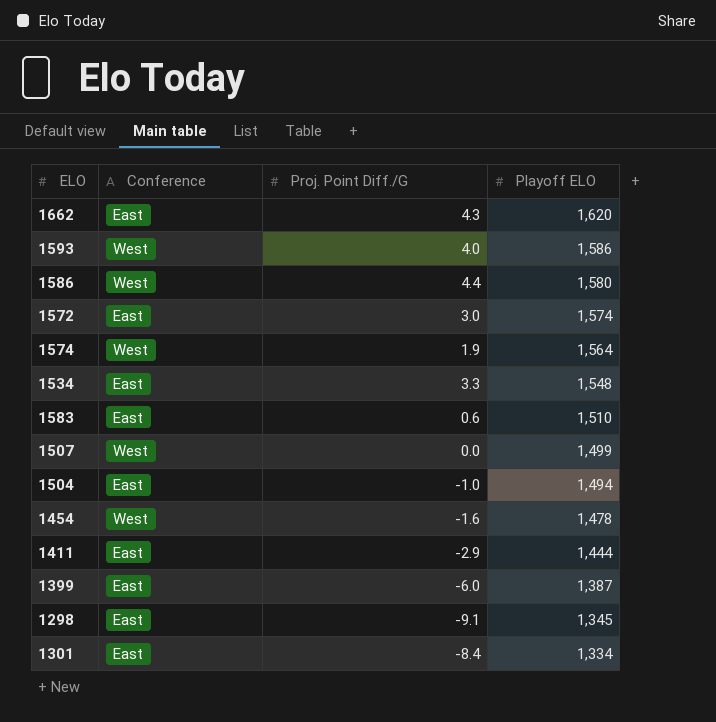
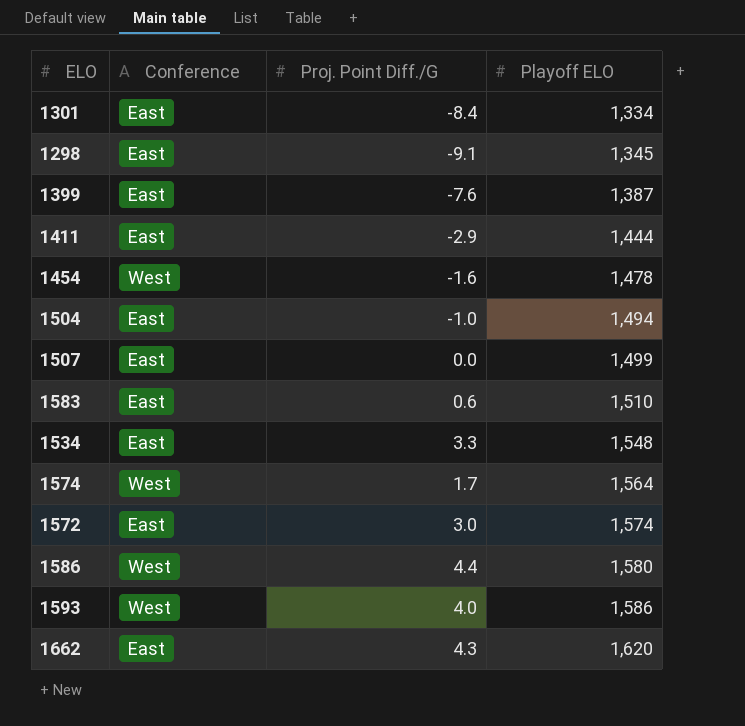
row order: Playoff ELO descending -> Playoff ELO ascending
1399 | Proj. Point Diff./G: -6.0 -> -7.6
1507 | Conference: West -> East
1574 | Proj. Point Diff./G: 1.9 -> 1.7

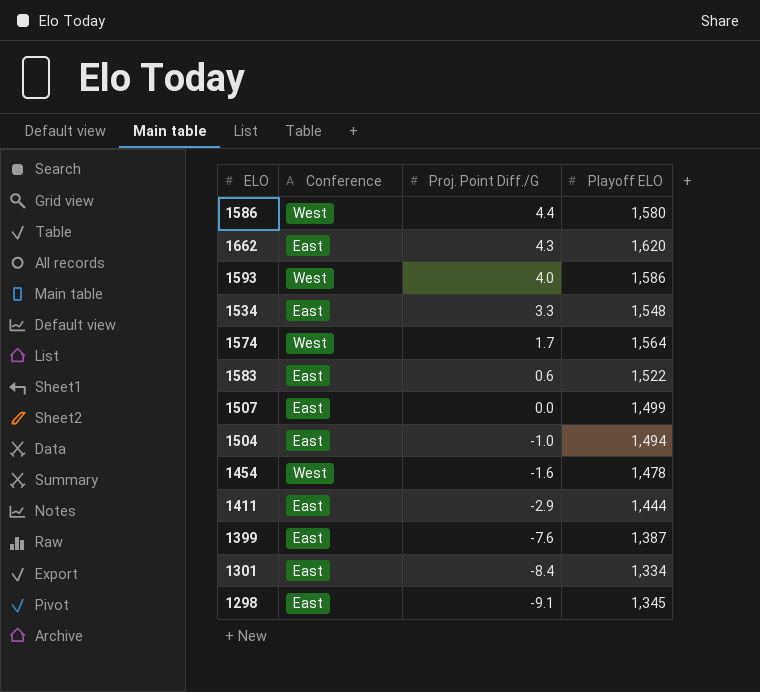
row order: Playoff ELO ascending -> Proj. Point Diff./G descending
row 1572: East | 3.0 | 1,574 -> none
1583 | Playoff ELO: 1,510 -> 1,522

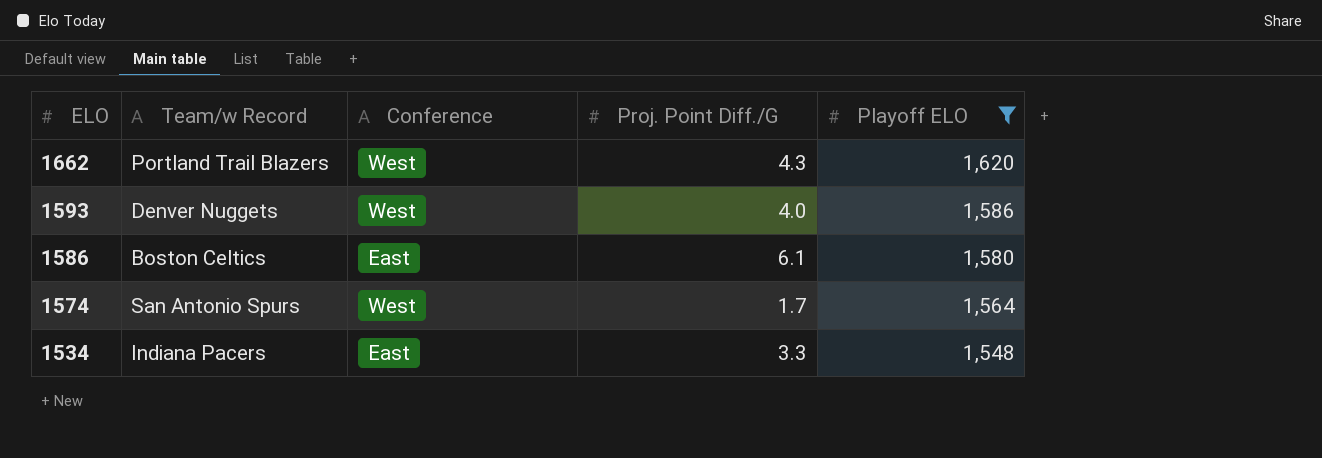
filter: none -> Playoff ELO >= 1,548
row order: Proj. Point Diff./G descending -> ELO descending
column Team/w Record | position: none -> 2
1662 | Conference: East -> West
1586 | Conference: West -> East
1586 | Proj. Point Diff./G: 4.4 -> 6.1

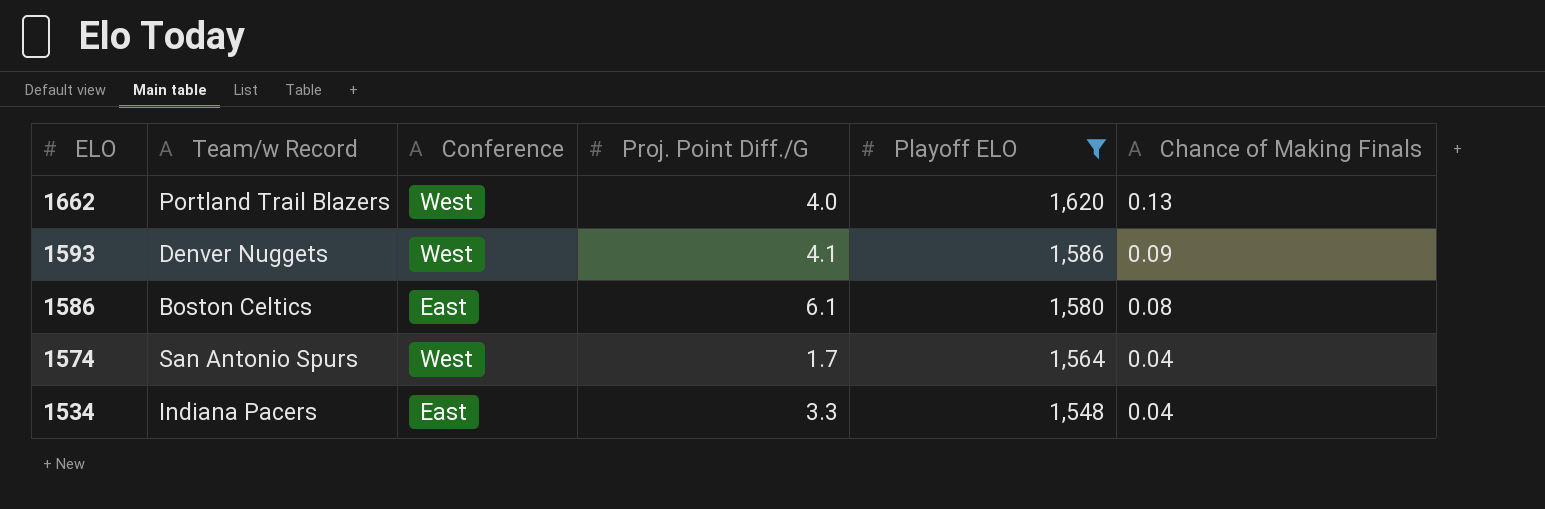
column Chance of Making Finals | position: none -> 6
1662 | Proj. Point Diff./G: 4.3 -> 4.0
1593 | Proj. Point Diff./G: 4.0 -> 4.1

